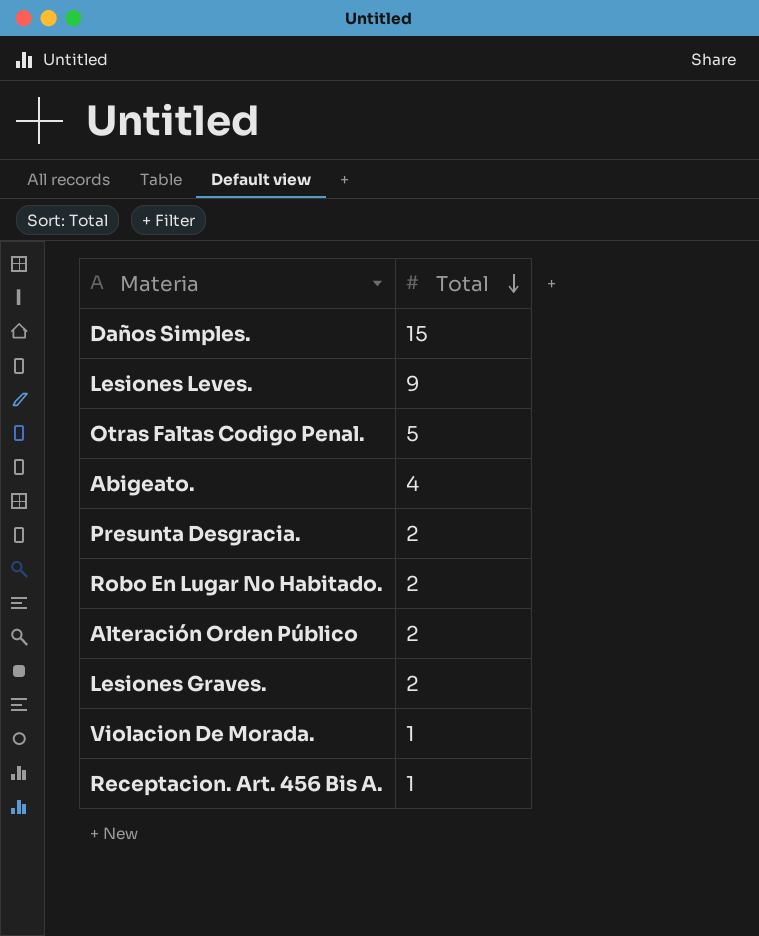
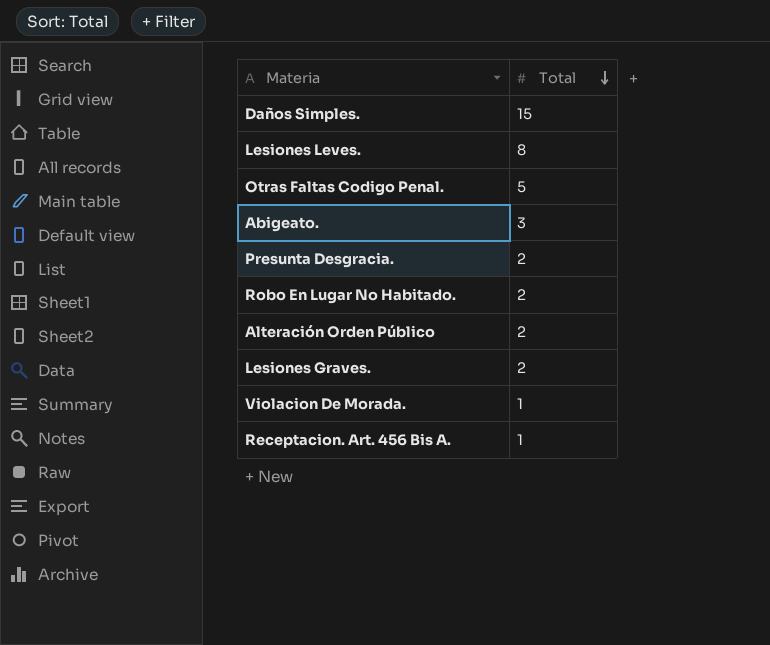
Lesiones Leves. | Total: 9 -> 8
Abigeato. | Total: 4 -> 3

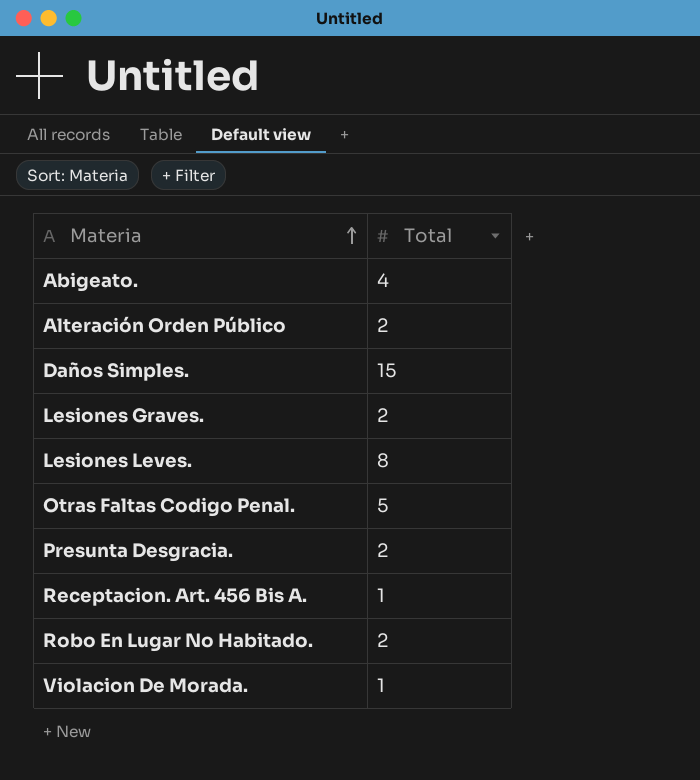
row order: Total descending -> Materia ascending
Abigeato. | Total: 3 -> 4

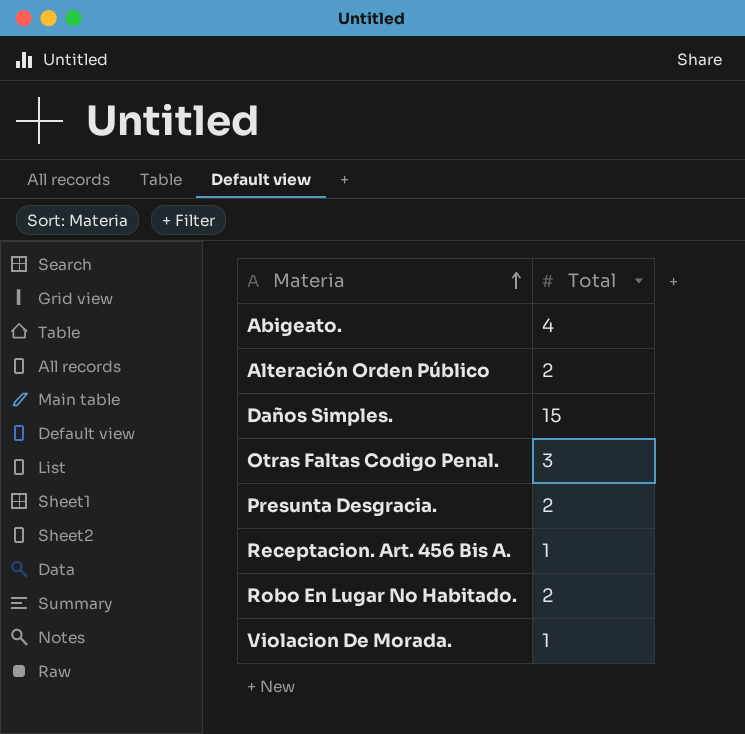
row Lesiones Graves.: 2 -> none
row Lesiones Leves.: 8 -> none
Otras Faltas Codigo Penal. | Total: 5 -> 3

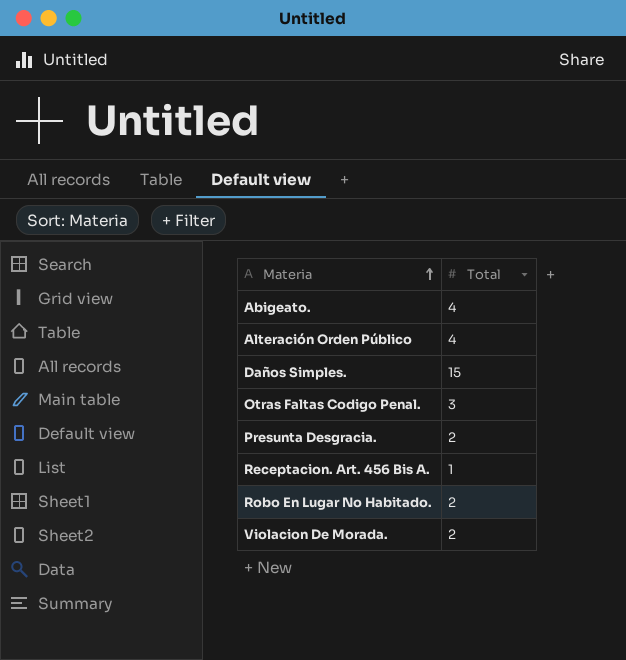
Alteración Orden Público | Total: 2 -> 4
Violacion De Morada. | Total: 1 -> 2

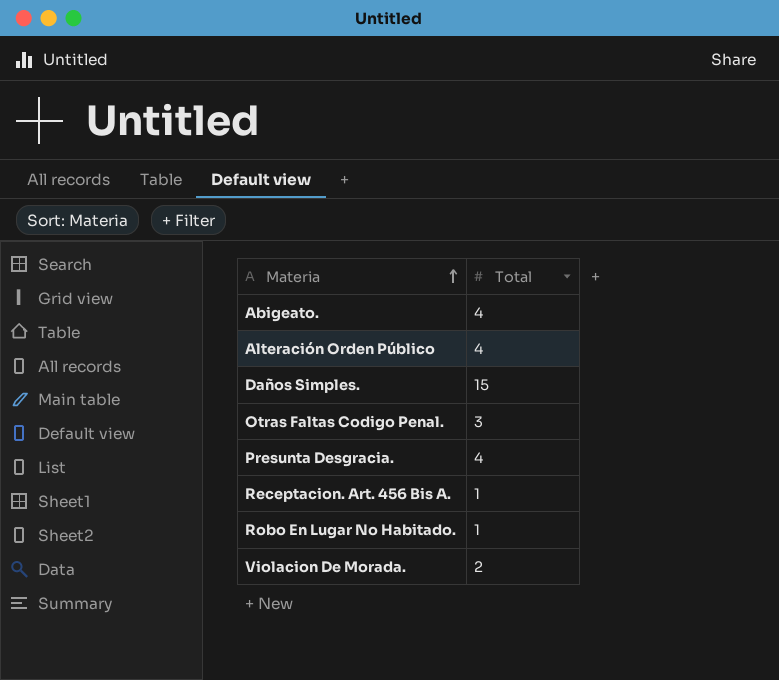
Presunta Desgracia. | Total: 2 -> 4
Robo En Lugar No Habitado. | Total: 2 -> 1

